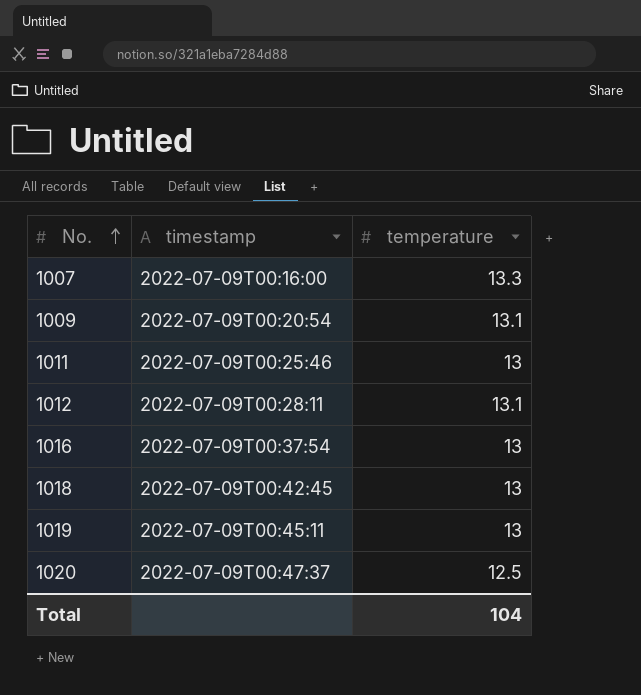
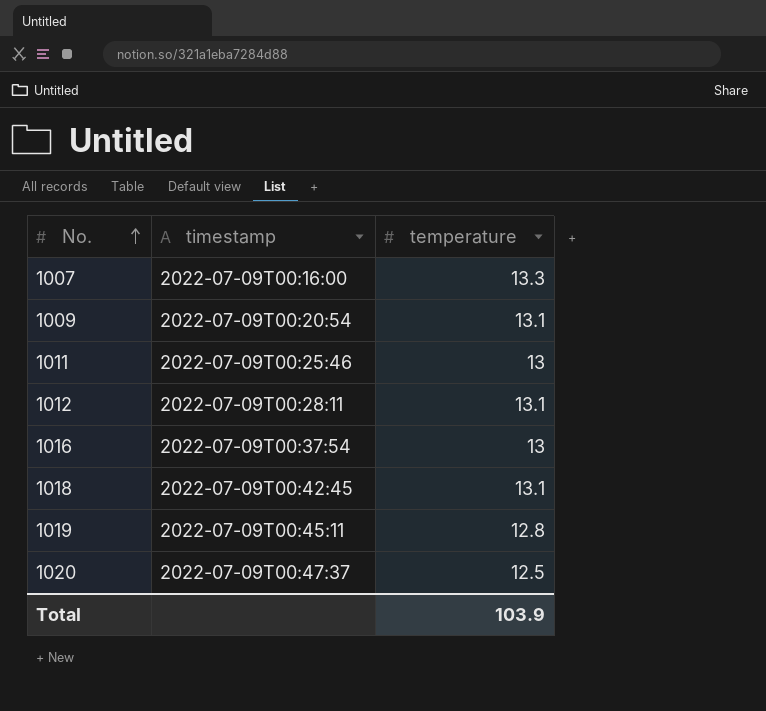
1018 | temperature: 13 -> 13.1
1019 | temperature: 13 -> 12.8
Total | temperature: 104 -> 103.9

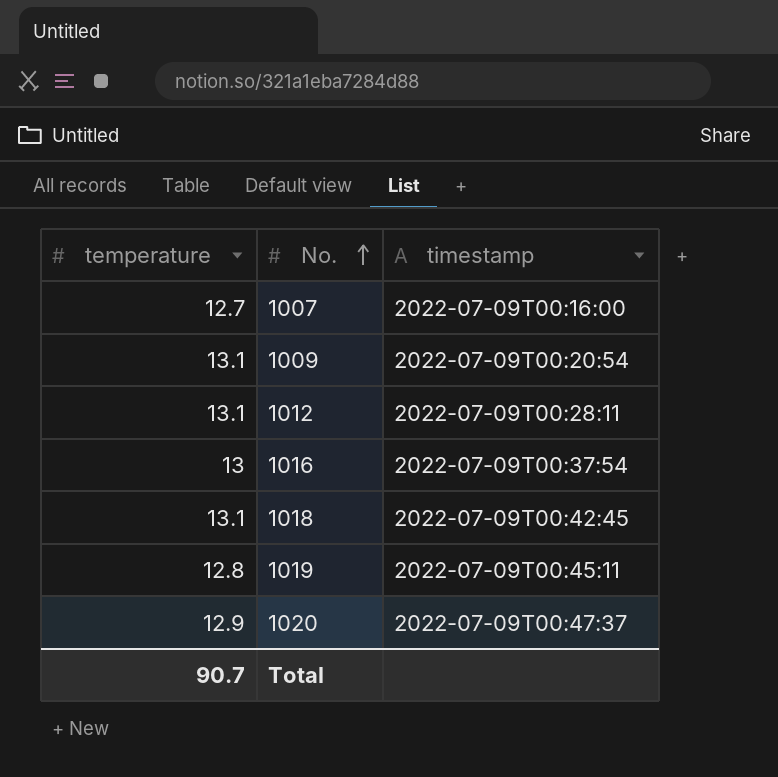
column temperature | position: 3 -> 1
row 1011: 2022-07-09T00:25:46 | 13 -> none
1007 | temperature: 13.3 -> 12.7
1020 | temperature: 12.5 -> 12.9
Total | temperature: 103.9 -> 90.7

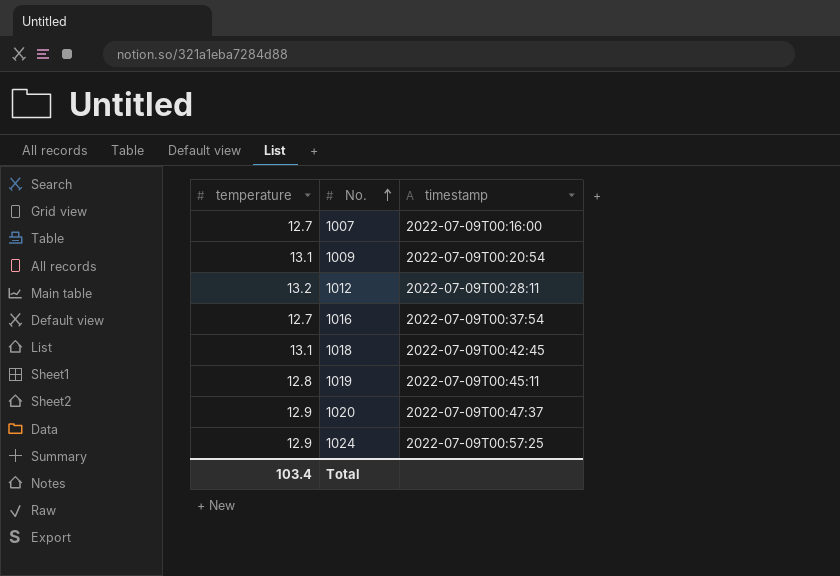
1012 | temperature: 13.1 -> 13.2
1016 | temperature: 13 -> 12.7
row 1024: none -> 12.9 | 2022-07-09T00:57:25
Total | temperature: 90.7 -> 103.4

